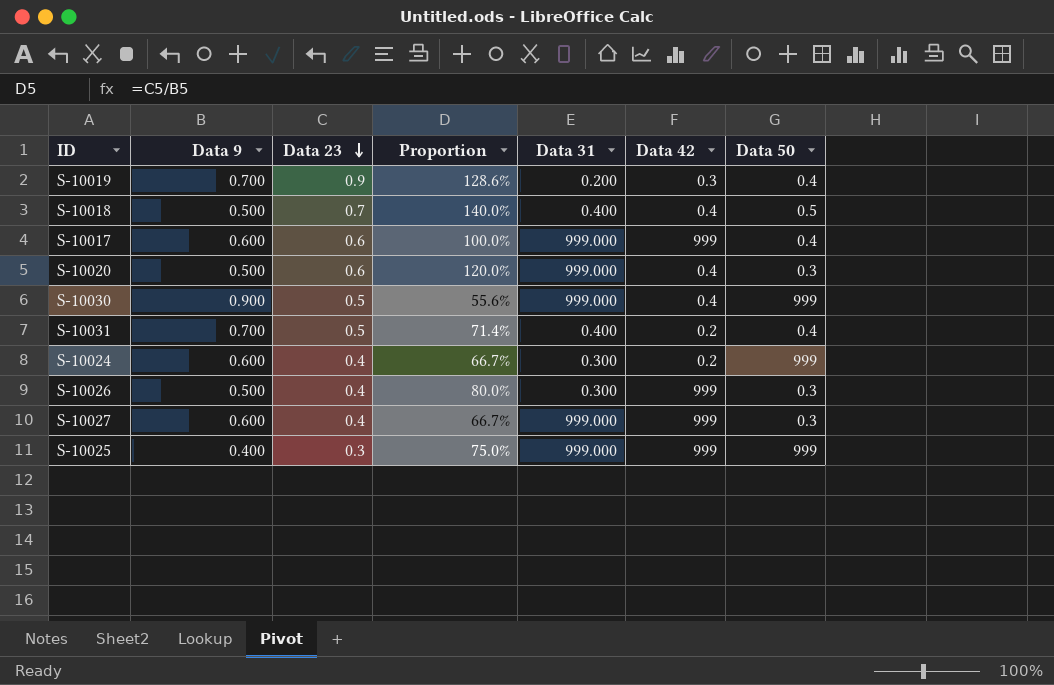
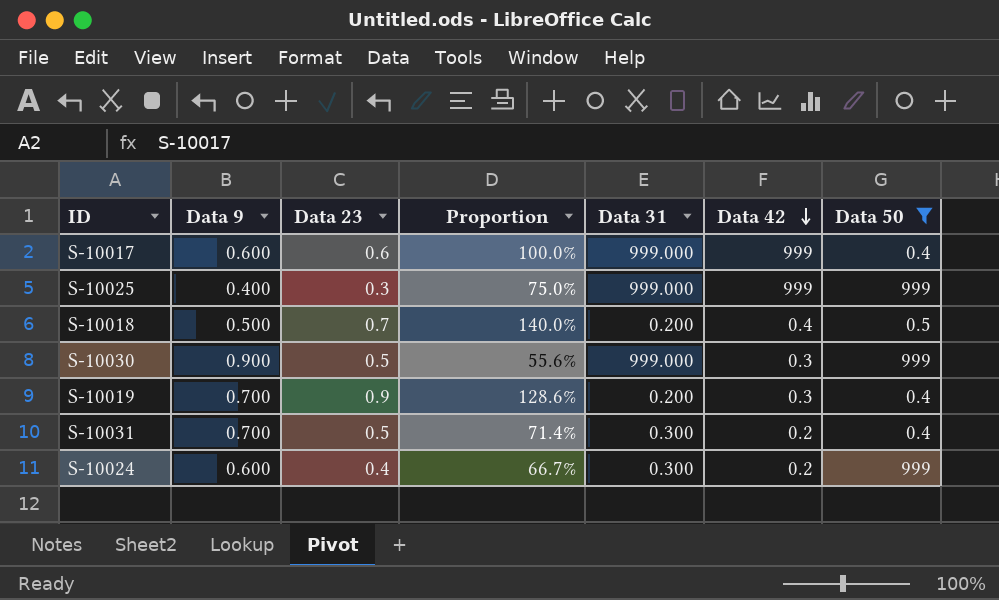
filter: none -> Data 50 != 0.3
row order: Data 23 descending -> Data 42 descending
S-10018 | Data 31: 0.400 -> 0.200
S-10030 | Data 42: 0.4 -> 0.3
S-10031 | Data 31: 0.400 -> 0.300

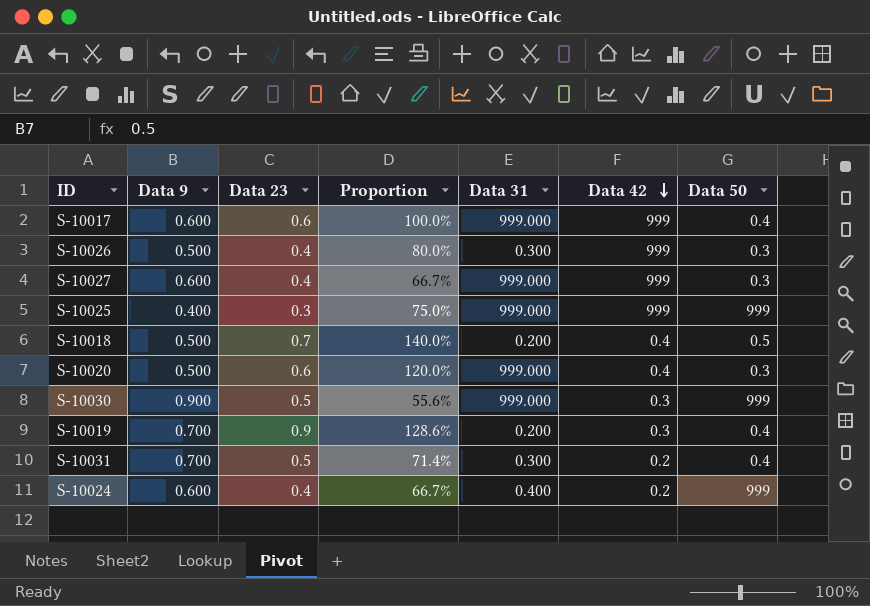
filter: Data 50 != 0.3 -> none
S-10024 | Data 31: 0.300 -> 0.400

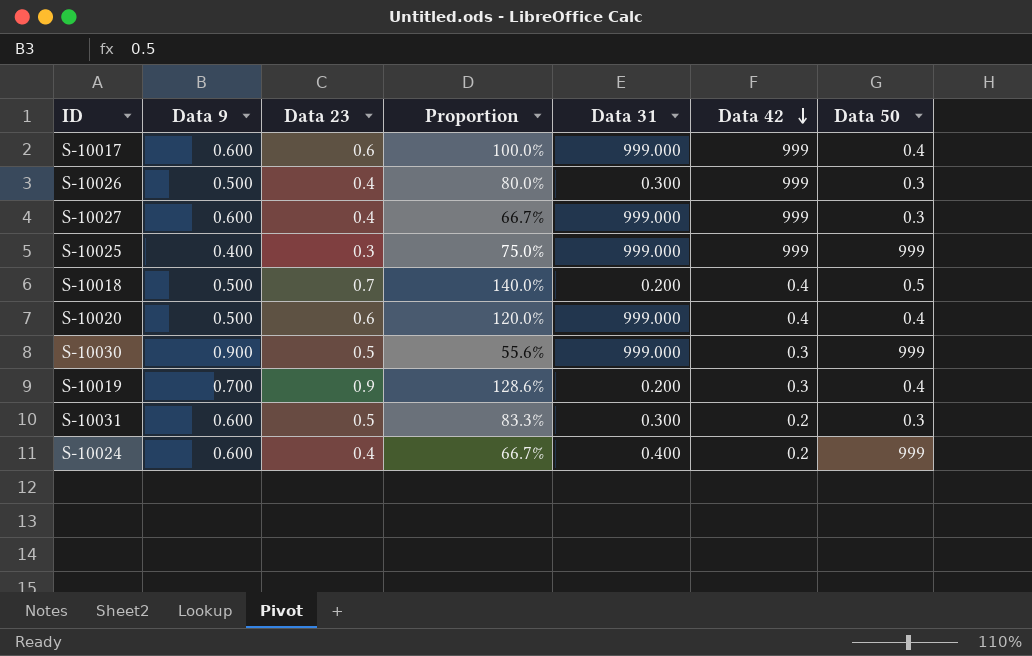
S-10020 | Data 50: 0.3 -> 0.4
S-10031 | Data 9: 0.700 -> 0.600
S-10031 | Proportion: 71.4% -> 83.3%
S-10031 | Data 50: 0.4 -> 0.3

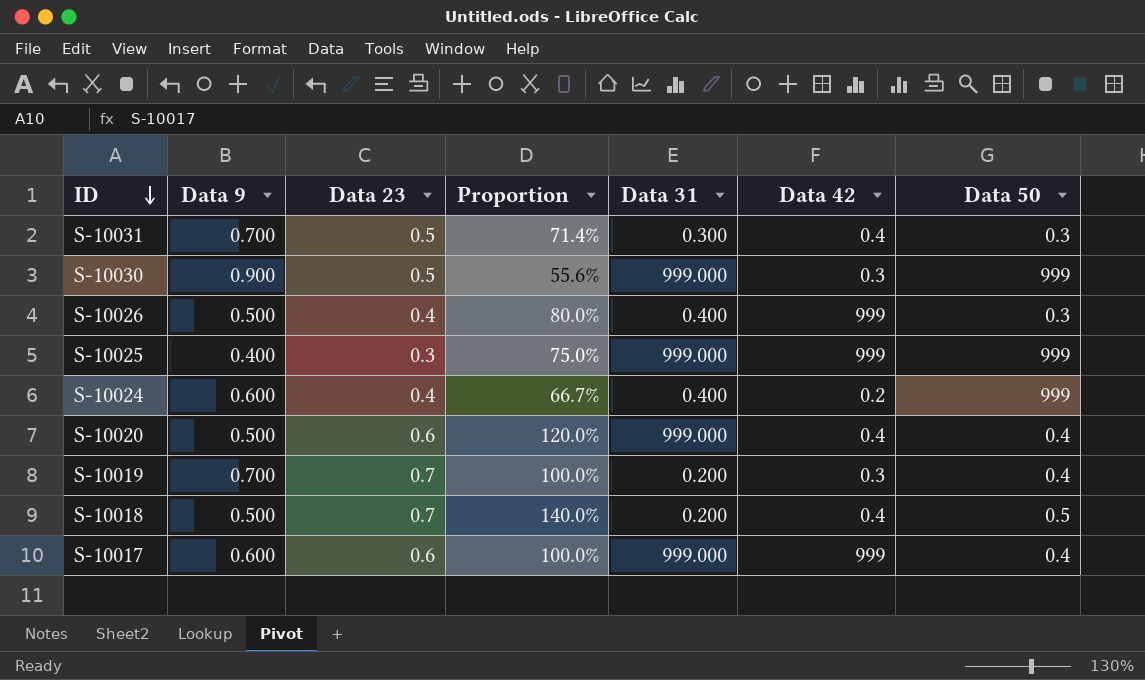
row order: Data 42 descending -> ID descending
row S-10027: 0.600 | 0.4 | 66.7% | 999.000 | 999 | 0.3 -> none
S-10031 | Data 9: 0.600 -> 0.700
S-10031 | Proportion: 83.3% -> 71.4%
S-10031 | Data 42: 0.2 -> 0.4
S-10026 | Data 31: 0.300 -> 0.400
S-10019 | Data 23: 0.9 -> 0.7
S-10019 | Proportion: 128.6% -> 100.0%

